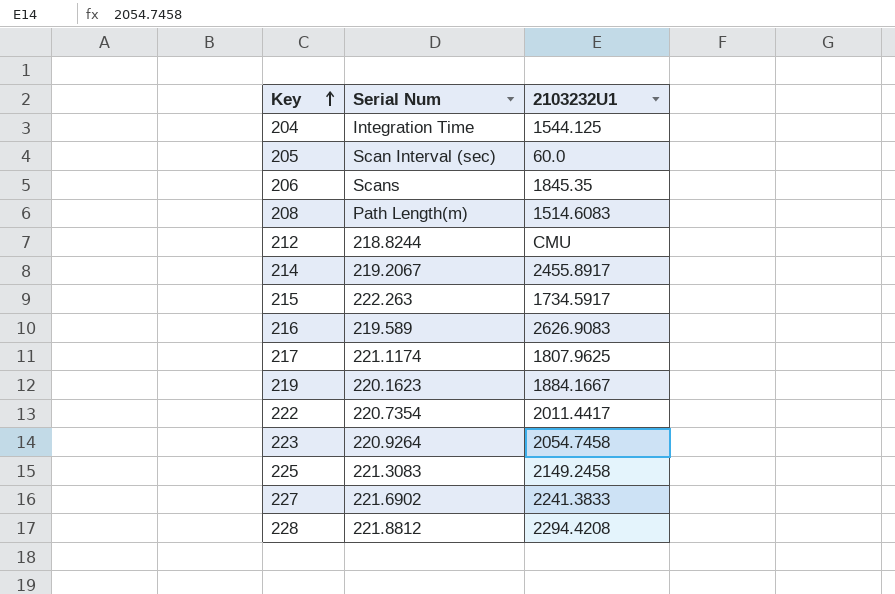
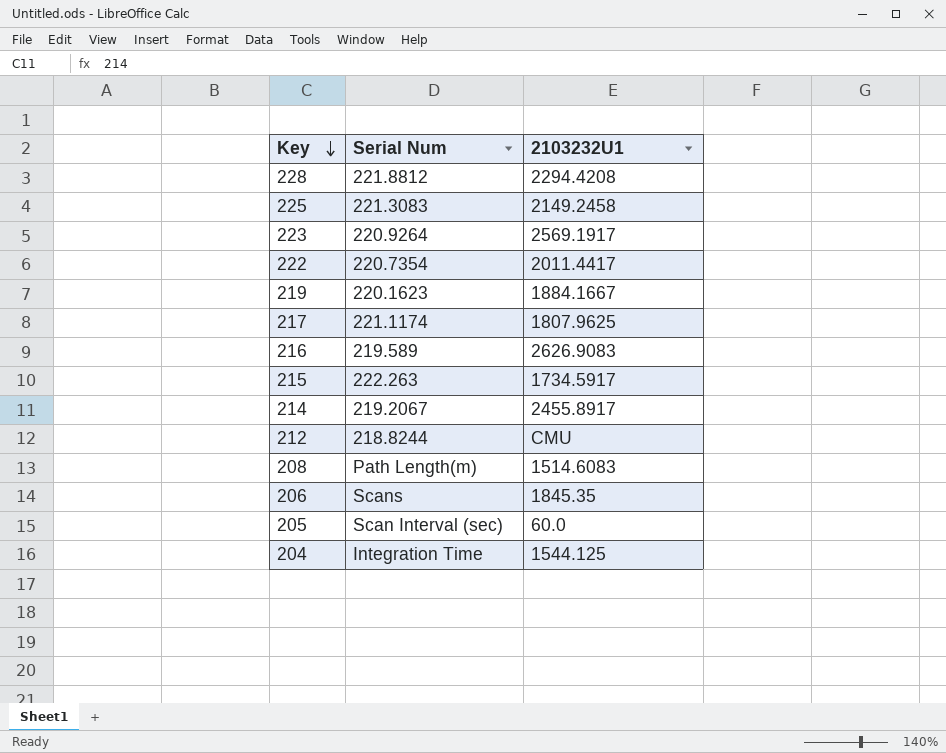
row order: Key ascending -> Key descending
row 227: 221.6902 | 2241.3833 -> none
223 | 2103232U1: 2054.7458 -> 2569.1917

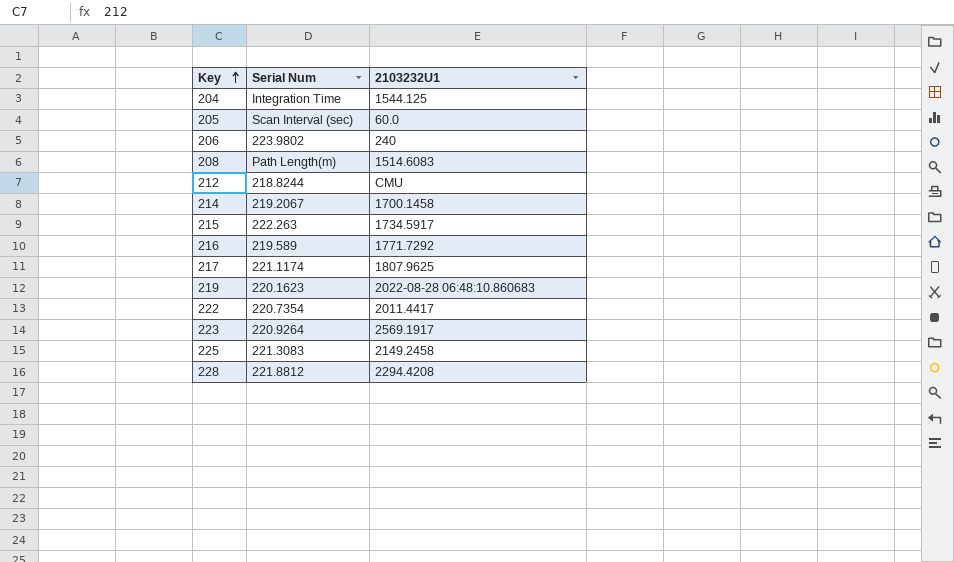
row order: Key descending -> Key ascending
206 | Serial Num: Scans -> 223.9802
206 | 2103232U1: 1845.35 -> 240
214 | 2103232U1: 2455.8917 -> 1700.1458
216 | 2103232U1: 2626.9083 -> 1771.7292
219 | 2103232U1: 1884.1667 -> 2022-08-28 06:48:10.860683

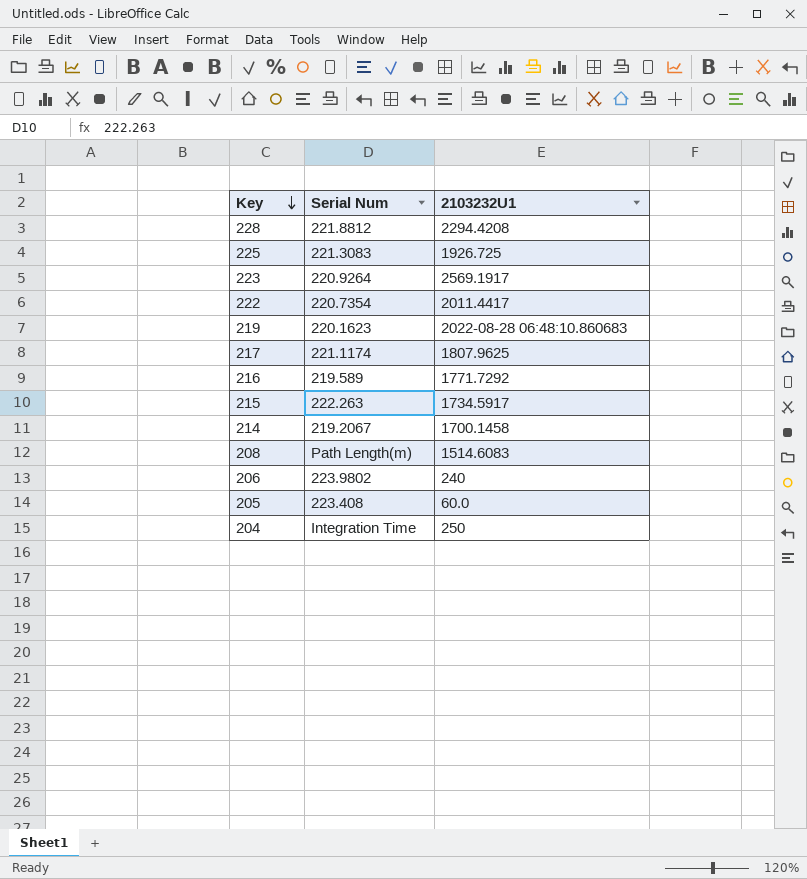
row order: Key ascending -> Key descending
row 212: 218.8244 | CMU -> none
225 | 2103232U1: 2149.2458 -> 1926.725
205 | Serial Num: Scan Interval (sec) -> 223.408
204 | 2103232U1: 1544.125 -> 250

